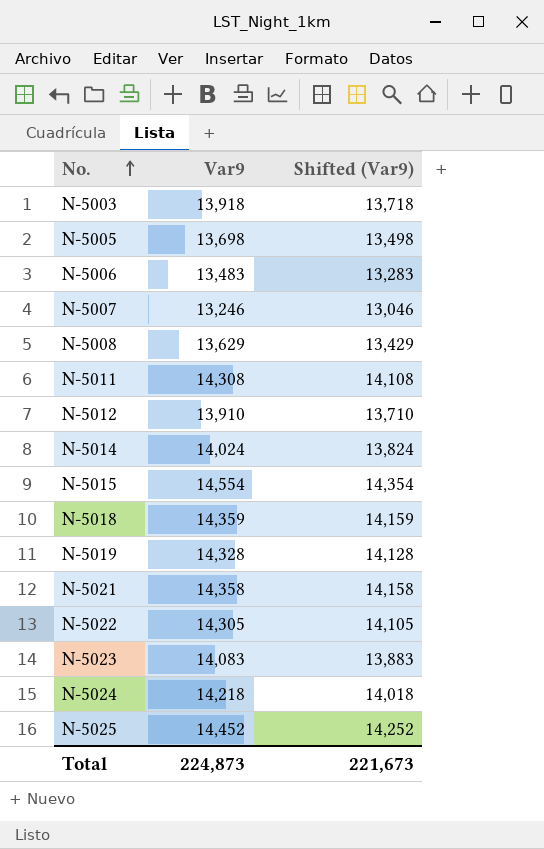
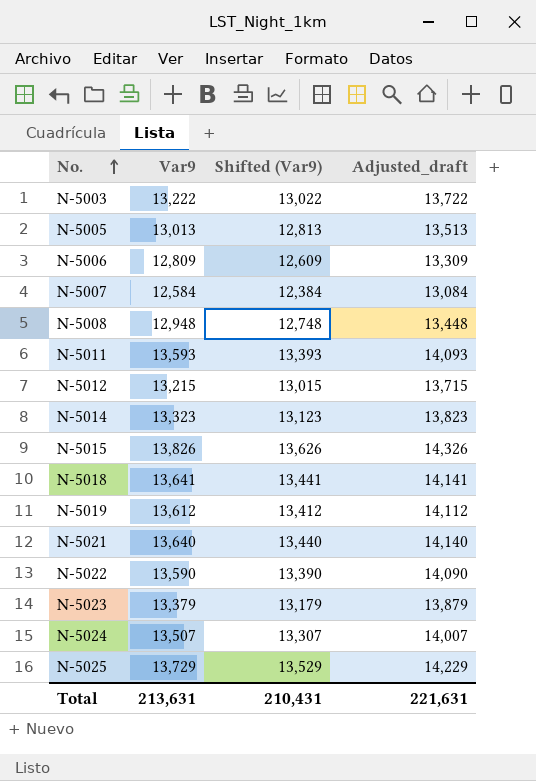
column Adjusted_draft | formula: none -> [Var9] + 500
N-5003 | Var9: 13,918 -> 13,222
N-5003 | Shifted (Var9): 13,718 -> 13,022
N-5005 | Var9: 13,698 -> 13,013
N-5005 | Shifted (Var9): 13,498 -> 12,813
N-5006 | Var9: 13,483 -> 12,809
N-5006 | Shifted (Var9): 13,283 -> 12,609
N-5007 | Var9: 13,246 -> 12,584
N-5007 | Shifted (Var9): 13,046 -> 12,384
N-5008 | Var9: 13,629 -> 12,948
N-5008 | Shifted (Var9): 13,429 -> 12,748
N-5011 | Var9: 14,308 -> 13,593
N-5011 | Shifted (Var9): 14,108 -> 13,393
N-5012 | Var9: 13,910 -> 13,215
N-5012 | Shifted (Var9): 13,710 -> 13,015
N-5014 | Var9: 14,024 -> 13,323
N-5014 | Shifted (Var9): 13,824 -> 13,123
N-5015 | Var9: 14,554 -> 13,826
N-5015 | Shifted (Var9): 14,354 -> 13,626
N-5018 | Var9: 14,359 -> 13,641
N-5018 | Shifted (Var9): 14,159 -> 13,441
N-5019 | Var9: 14,328 -> 13,612
N-5019 | Shifted (Var9): 14,128 -> 13,412
N-5021 | Var9: 14,358 -> 13,640
N-5021 | Shifted (Var9): 14,158 -> 13,440
N-5022 | Var9: 14,305 -> 13,590
N-5022 | Shifted (Var9): 14,105 -> 13,390
N-5023 | Var9: 14,083 -> 13,379
N-5023 | Shifted (Var9): 13,883 -> 13,179
N-5024 | Var9: 14,218 -> 13,507
N-5024 | Shifted (Var9): 14,018 -> 13,307
N-5025 | Var9: 14,452 -> 13,729
N-5025 | Shifted (Var9): 14,252 -> 13,529
Total | Var9: 224,873 -> 213,631
Total | Shifted (Var9): 221,673 -> 210,431

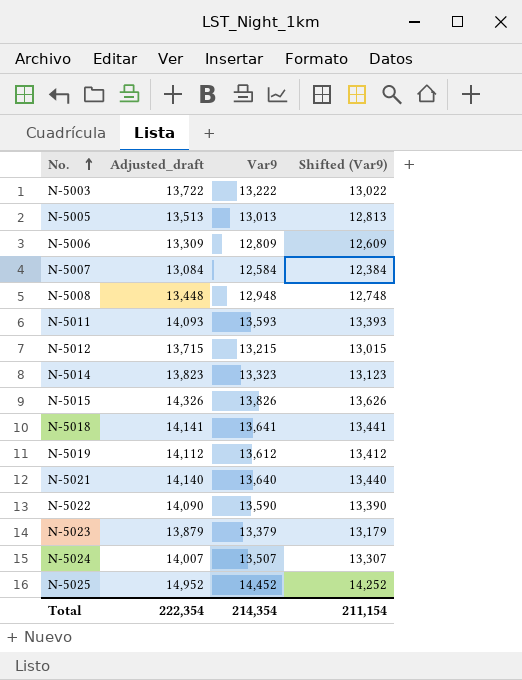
column Adjusted_draft | position: 4 -> 2
N-5025 | Adjusted_draft: 14,229 -> 14,952
N-5025 | Var9: 13,729 -> 14,452
N-5025 | Shifted (Var9): 13,529 -> 14,252
Total | Adjusted_draft: 221,631 -> 222,354
Total | Var9: 213,631 -> 214,354
Total | Shifted (Var9): 210,431 -> 211,154

